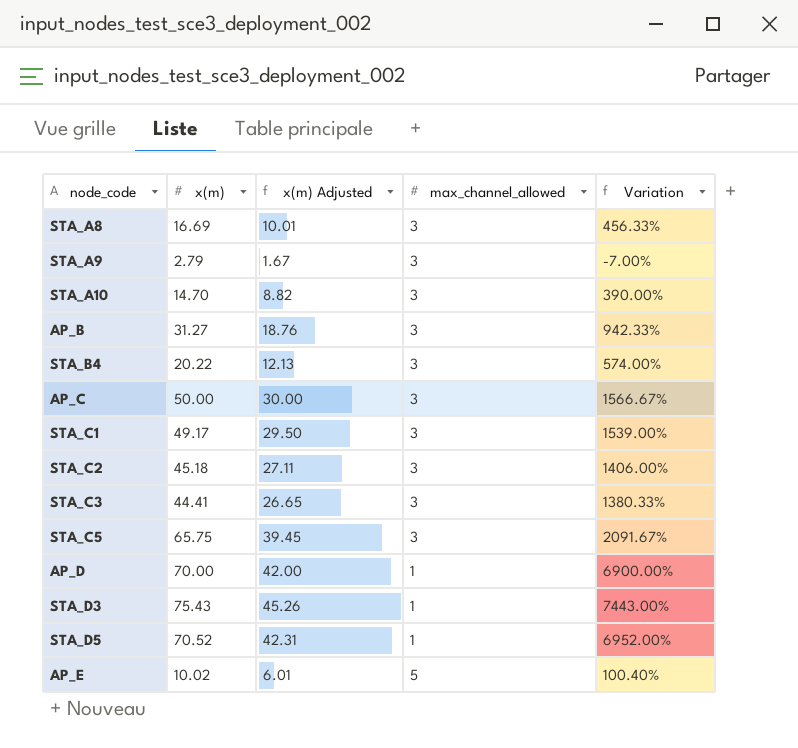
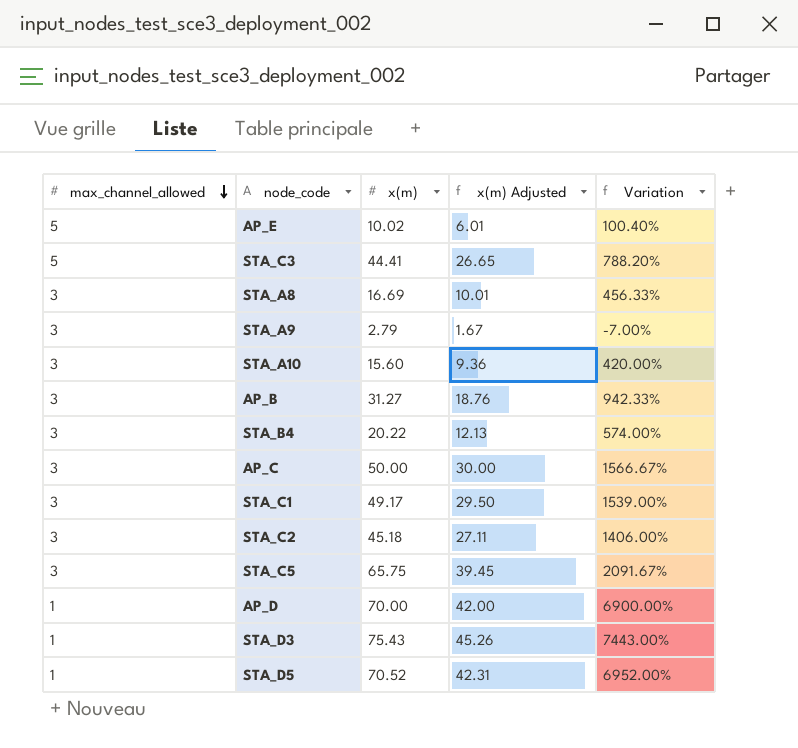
row order: none -> max_channel_allowed descending
column max_channel_allowed | position: 4 -> 1
STA_C3 | max_channel_allowed: 3 -> 5
STA_C3 | Variation: 1380.33% -> 788.20%
STA_A10 | x(m): 14.70 -> 15.60
STA_A10 | x(m) Adjusted: 8.82 -> 9.36
STA_A10 | Variation: 390.00% -> 420.00%

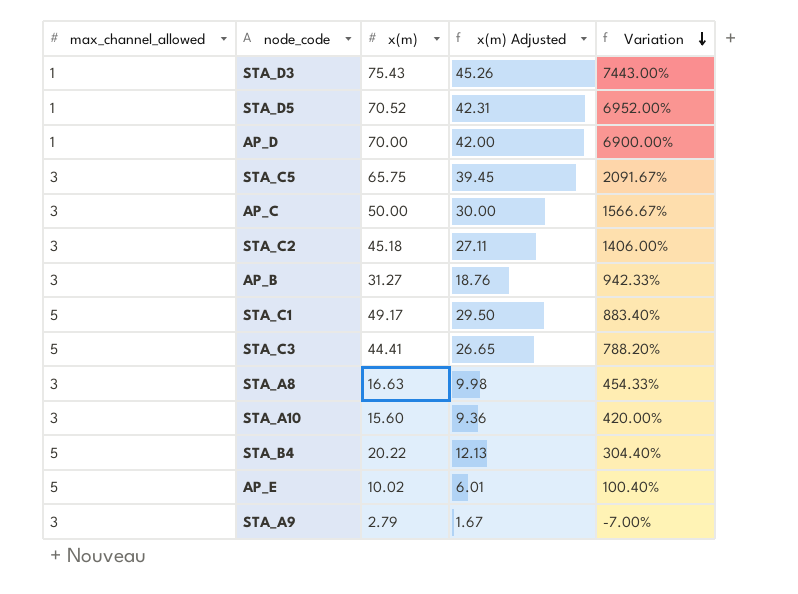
row order: max_channel_allowed descending -> Variation descending
STA_C1 | max_channel_allowed: 3 -> 5
STA_C1 | Variation: 1539.00% -> 883.40%
STA_A8 | x(m): 16.69 -> 16.63
STA_A8 | x(m) Adjusted: 10.01 -> 9.98
STA_A8 | Variation: 456.33% -> 454.33%
STA_B4 | max_channel_allowed: 3 -> 5
STA_B4 | Variation: 574.00% -> 304.40%

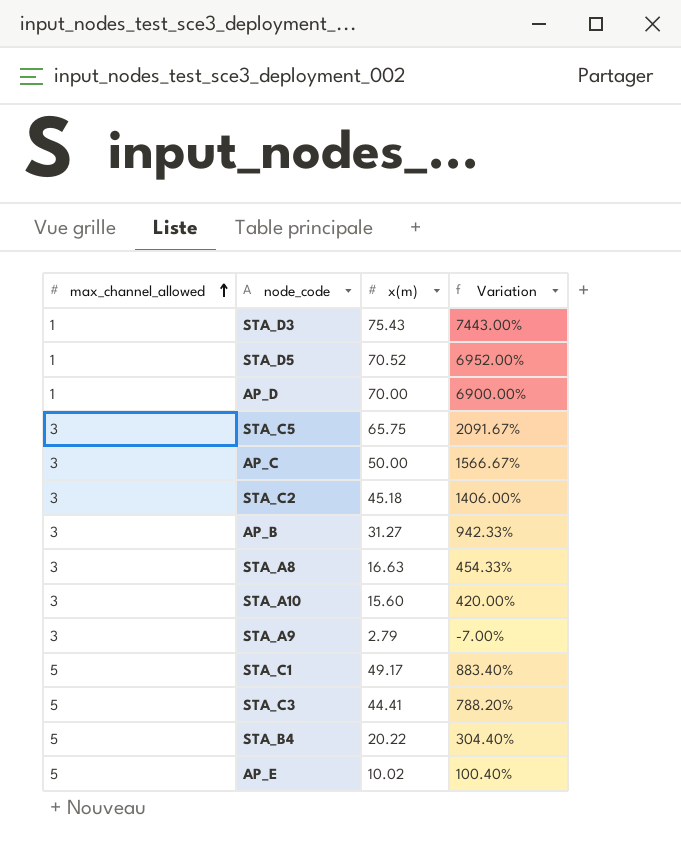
row order: Variation descending -> max_channel_allowed ascending
column x(m) Adjusted | formula: [x(m)] * 0.6 -> none

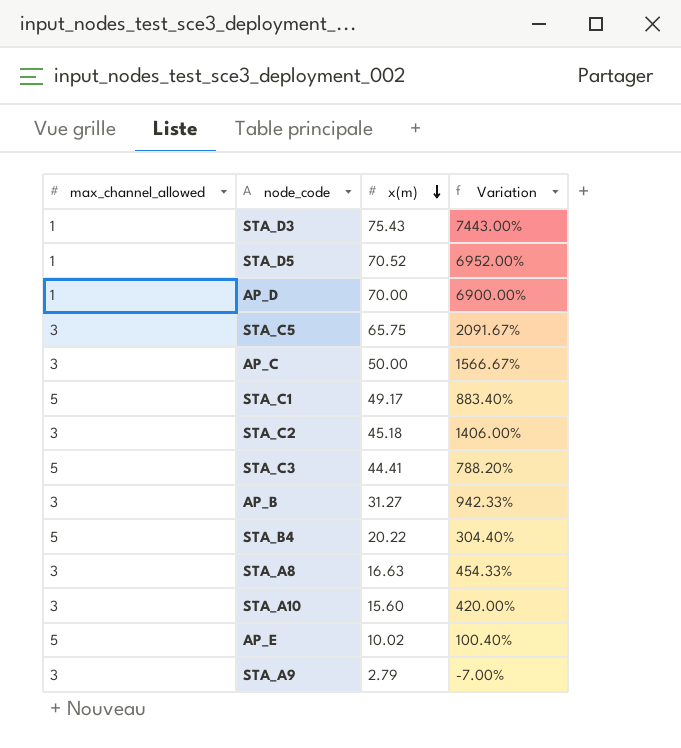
row order: max_channel_allowed ascending -> x(m) descending

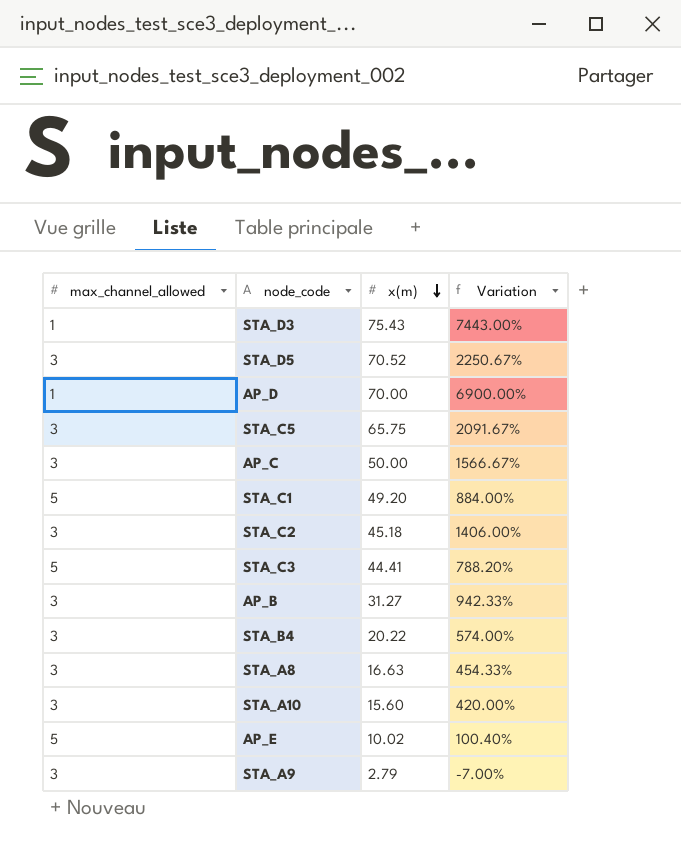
STA_D5 | max_channel_allowed: 1 -> 3
STA_D5 | Variation: 6952.00% -> 2250.67%
STA_C1 | x(m): 49.17 -> 49.20
STA_C1 | Variation: 883.40% -> 884.00%
STA_B4 | max_channel_allowed: 5 -> 3
STA_B4 | Variation: 304.40% -> 574.00%

